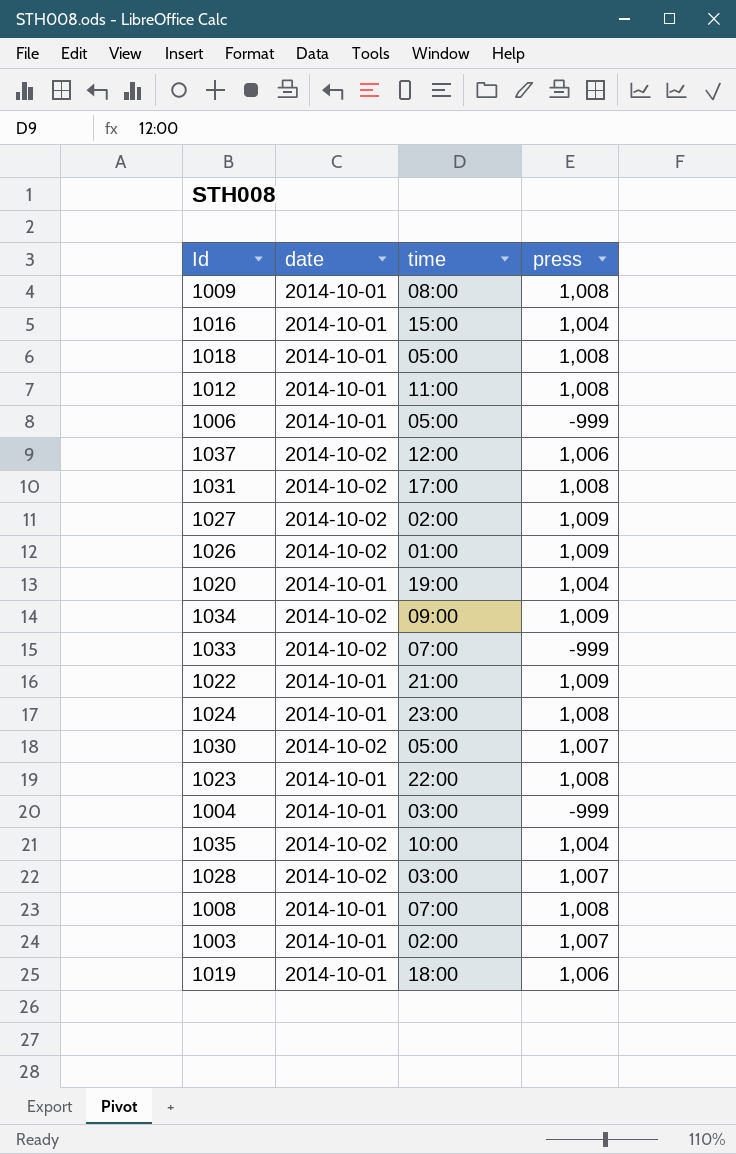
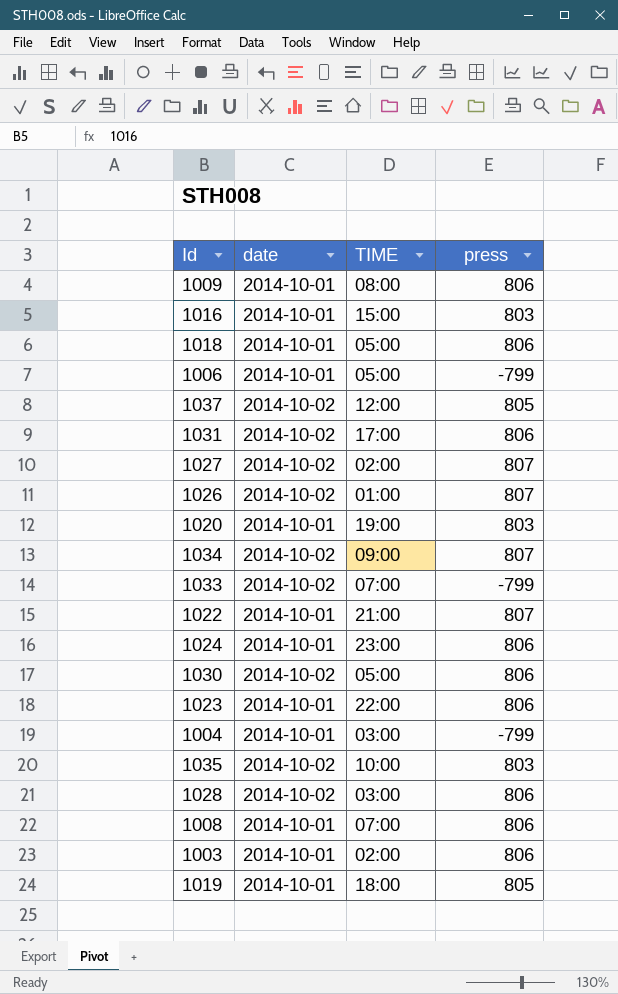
column name: time -> TIME
row 1012: 2014-10-01 | 11:00 | 1,008 -> none
1009 | press: 1,008 -> 806
1016 | press: 1,004 -> 803
1018 | press: 1,008 -> 806
1006 | press: -999 -> -799
1037 | press: 1,006 -> 805
1031 | press: 1,008 -> 806
1027 | press: 1,009 -> 807
1026 | press: 1,009 -> 807
1020 | press: 1,004 -> 803
1034 | press: 1,009 -> 807
1033 | press: -999 -> -799
1022 | press: 1,009 -> 807
1024 | press: 1,008 -> 806
1030 | press: 1,007 -> 806
1023 | press: 1,008 -> 806
1004 | press: -999 -> -799
1035 | press: 1,004 -> 803
1028 | press: 1,007 -> 806
1008 | press: 1,008 -> 806
1003 | press: 1,007 -> 806
1019 | press: 1,006 -> 805

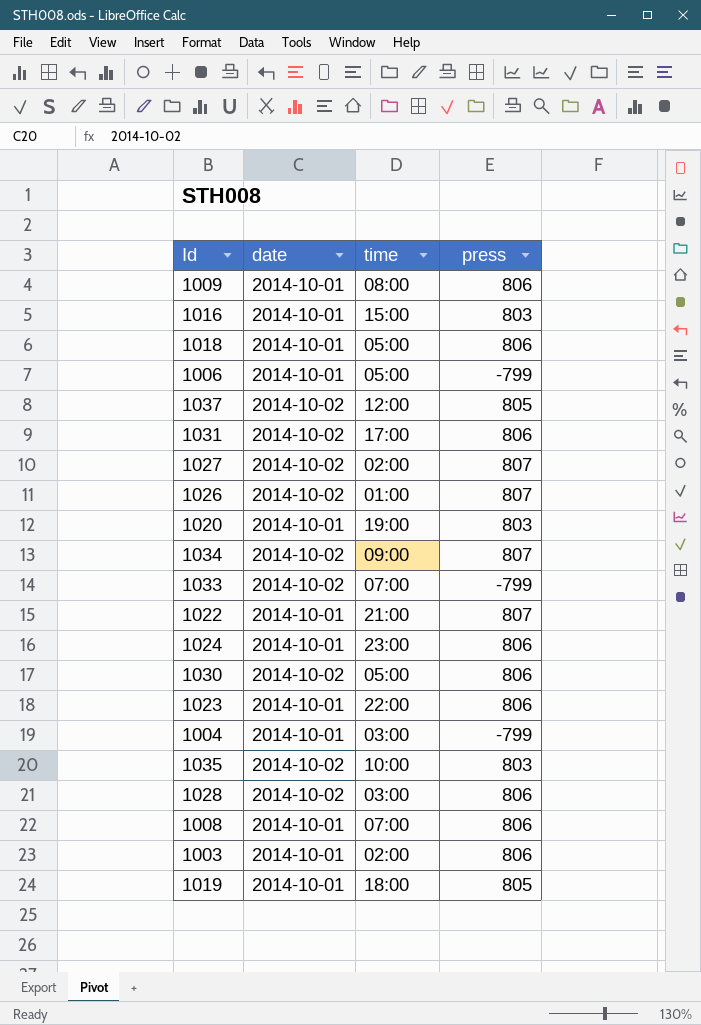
column name: TIME -> time

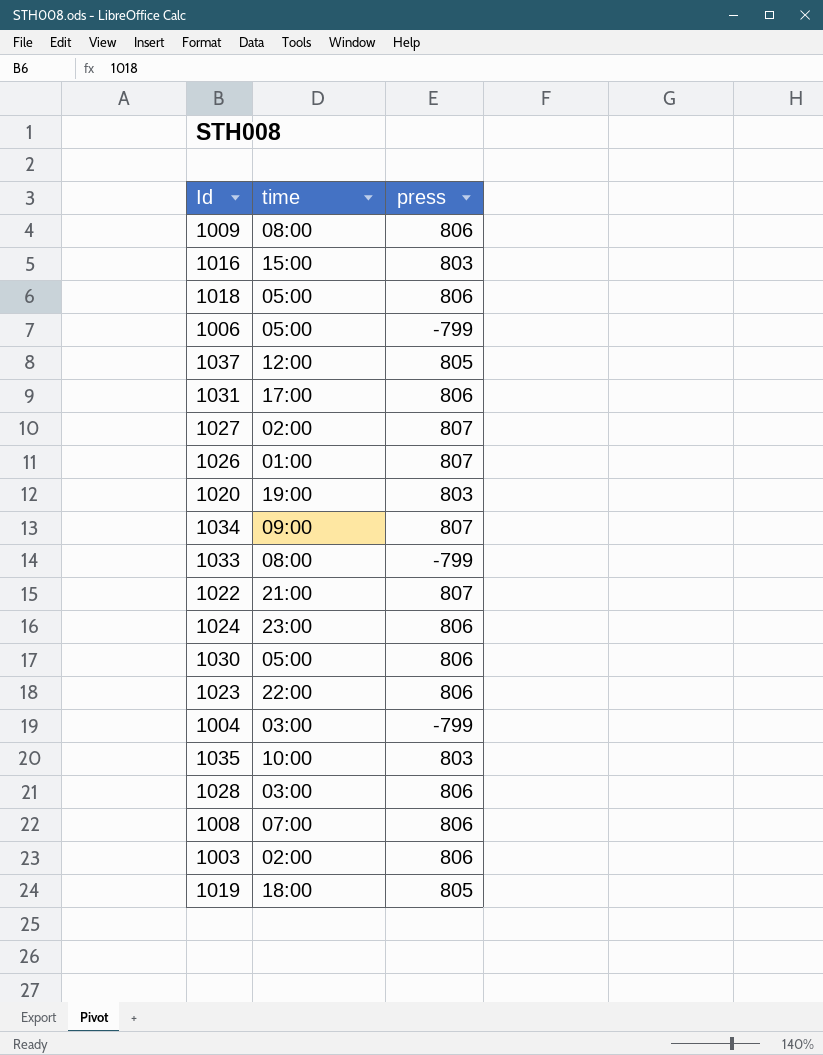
column date | position: 2 -> none
1033 | time: 07:00 -> 08:00

